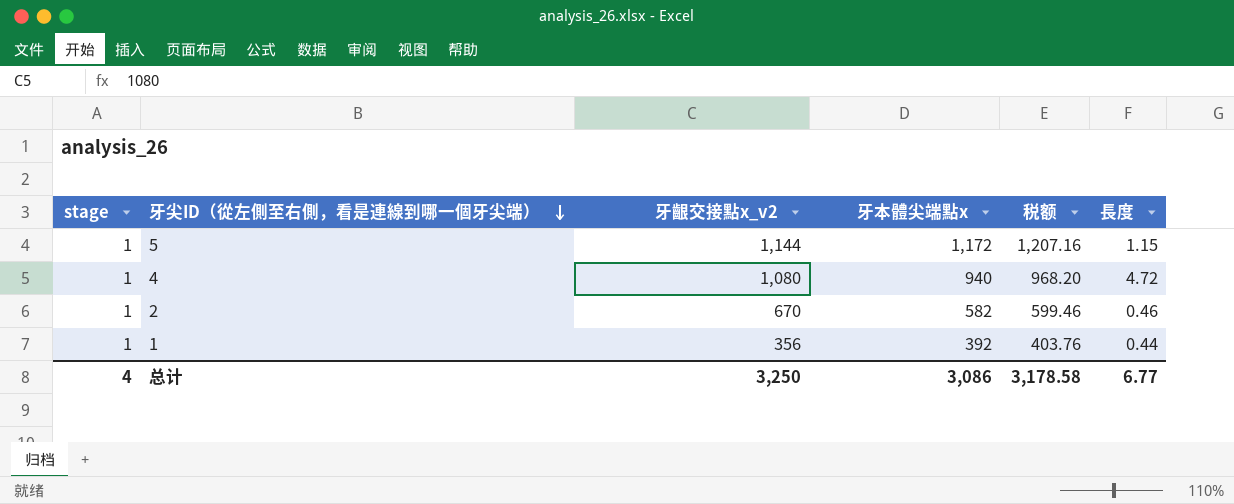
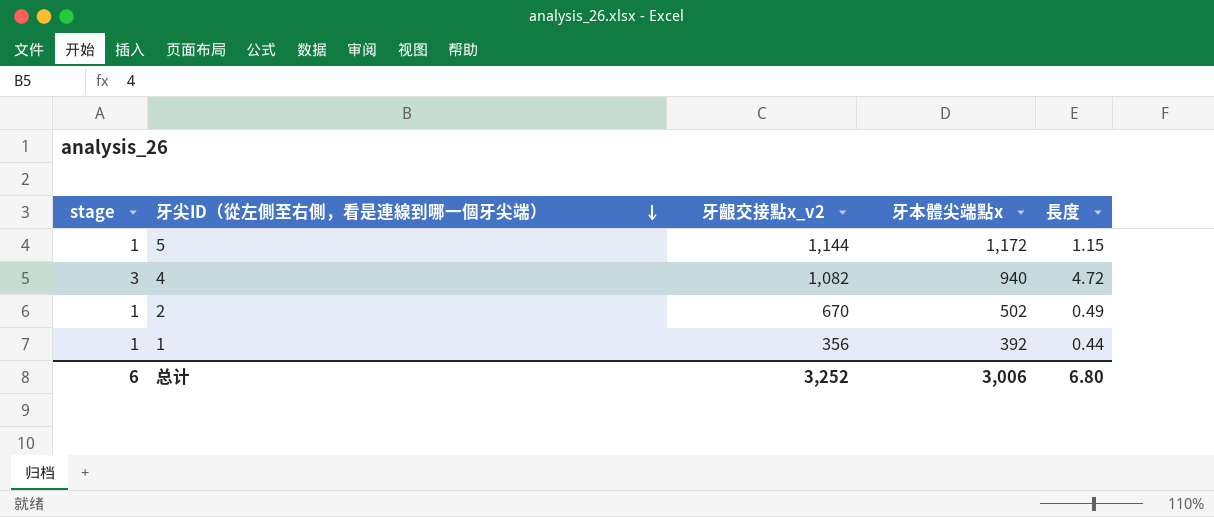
column 税额 | formula: [牙本體尖端點x] * 1.03 -> none
4 | stage: 1 -> 3
4 | 牙齦交接點x_v2: 1,080 -> 1,082
2 | 牙本體尖端點x: 582 -> 502
2 | 長度: 0.46 -> 0.49
总计 | stage: 4 -> 6
总计 | 牙齦交接點x_v2: 3,250 -> 3,252
总计 | 牙本體尖端點x: 3,086 -> 3,006
总计 | 長度: 6.77 -> 6.80

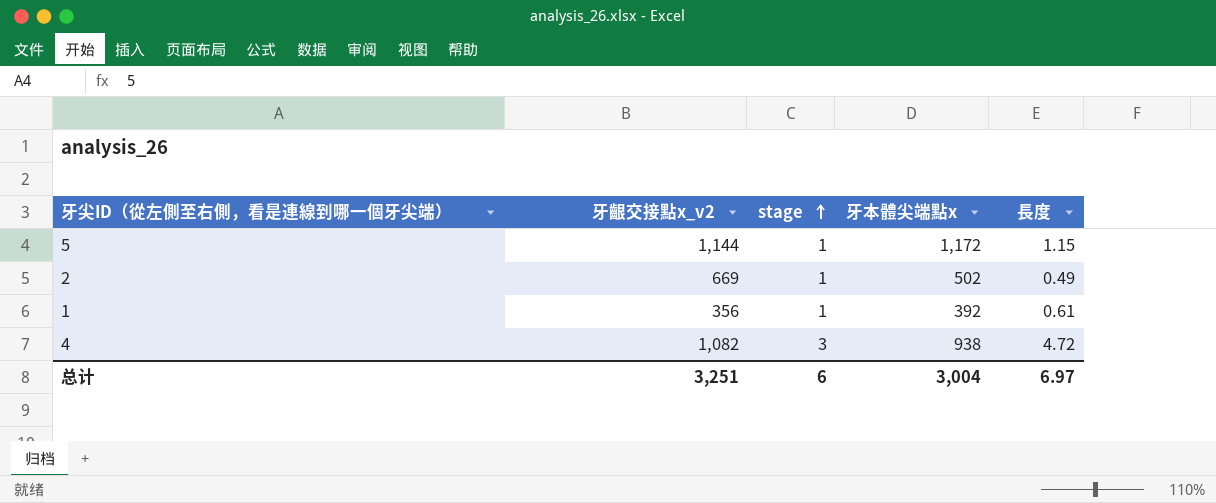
row order: 牙尖ID（從左側至右側，看是連線到哪一個牙尖端） descending -> stage ascending
column stage | position: 1 -> 3
2 | 牙齦交接點x_v2: 670 -> 669
1 | 長度: 0.44 -> 0.61
4 | 牙本體尖端點x: 940 -> 938
总计 | 牙齦交接點x_v2: 3,252 -> 3,251
总计 | 牙本體尖端點x: 3,006 -> 3,004
总计 | 長度: 6.80 -> 6.97

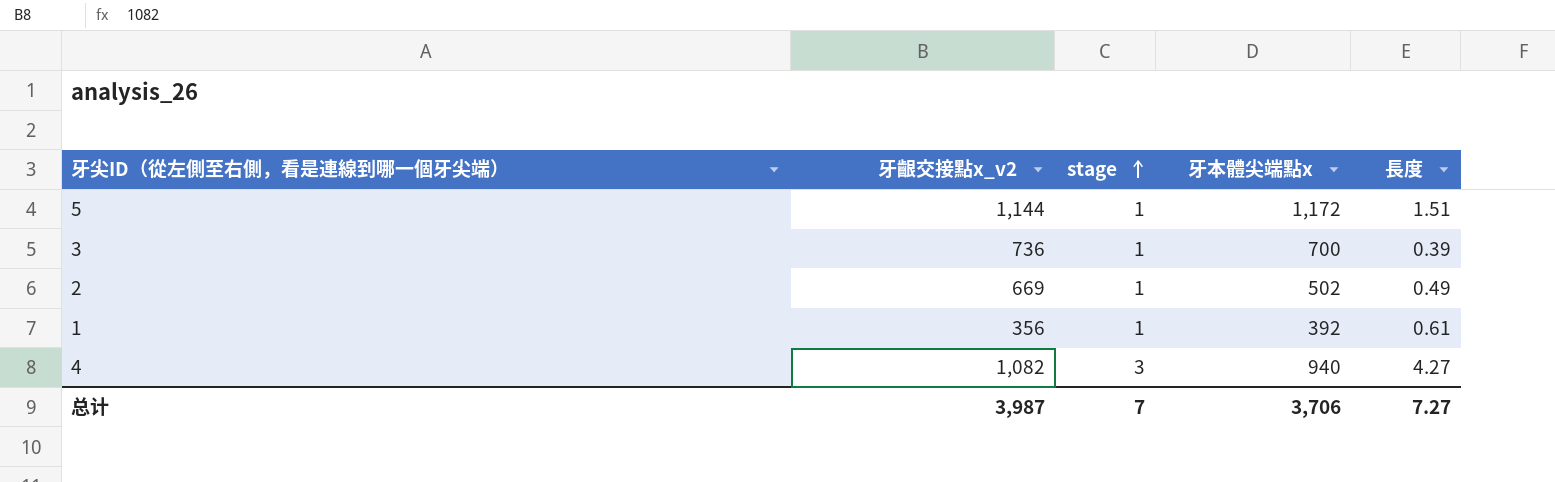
5 | 長度: 1.15 -> 1.51
row 3: none -> 736 | 1 | 700 | 0.39
4 | 牙本體尖端點x: 938 -> 940
4 | 長度: 4.72 -> 4.27
总计 | 牙齦交接點x_v2: 3,251 -> 3,987
总计 | stage: 6 -> 7
总计 | 牙本體尖端點x: 3,004 -> 3,706
总计 | 長度: 6.97 -> 7.27

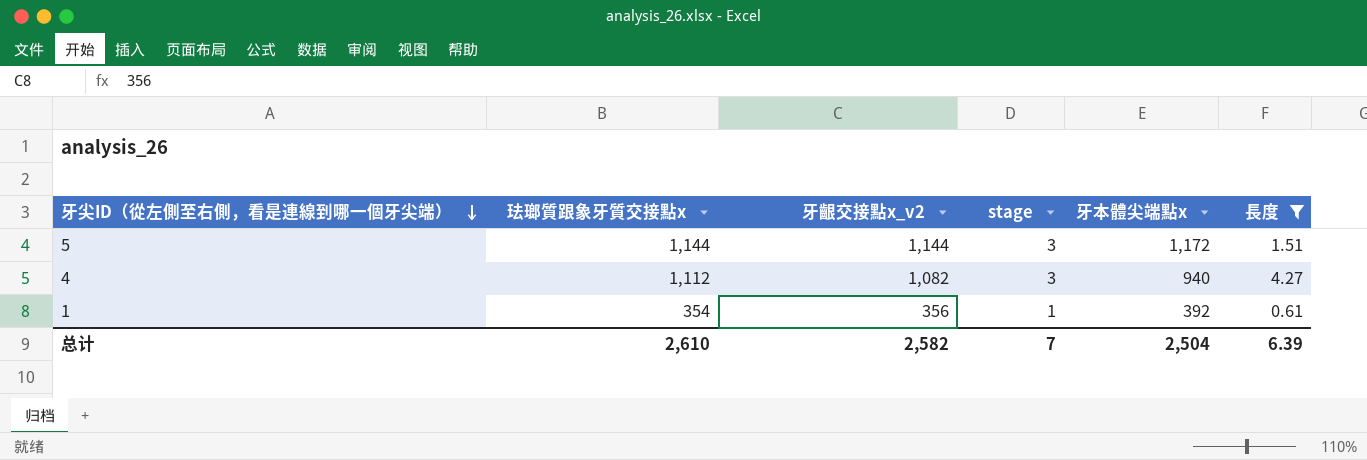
filter: none -> 長度 >= 0.61
row order: stage ascending -> 牙尖ID（從左側至右側，看是連線到哪一個牙尖端） descending
column 珐瑯質跟象牙質交接點x | position: none -> 2
5 | stage: 1 -> 3
总计 | 牙齦交接點x_v2: 3,987 -> 2,582
总计 | 牙本體尖端點x: 3,706 -> 2,504
总计 | 長度: 7.27 -> 6.39

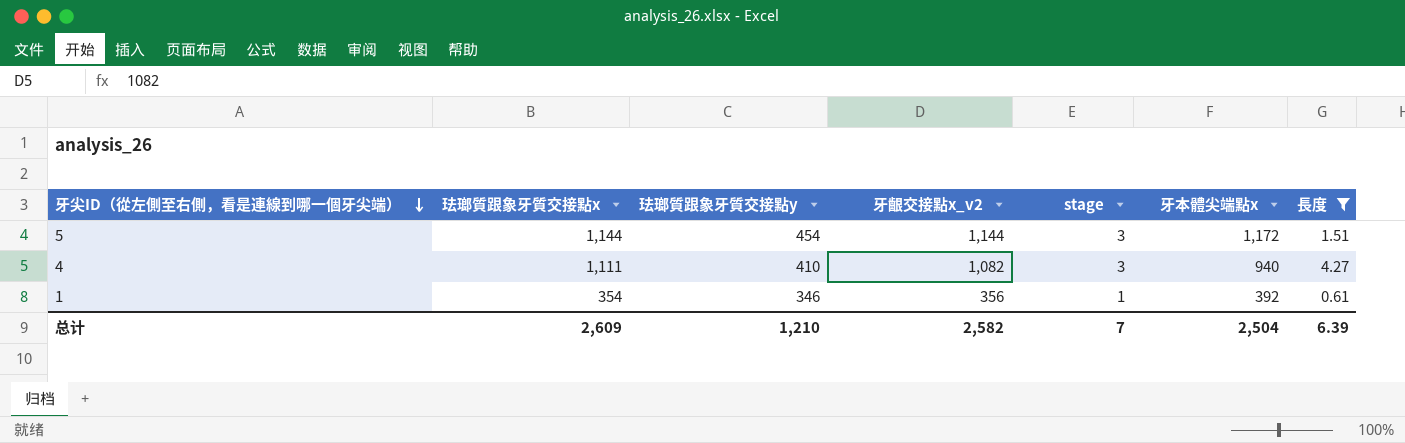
column 珐瑯質跟象牙質交接點y | position: none -> 3
4 | 珐瑯質跟象牙質交接點x: 1,112 -> 1,111
总计 | 珐瑯質跟象牙質交接點x: 2,610 -> 2,609

